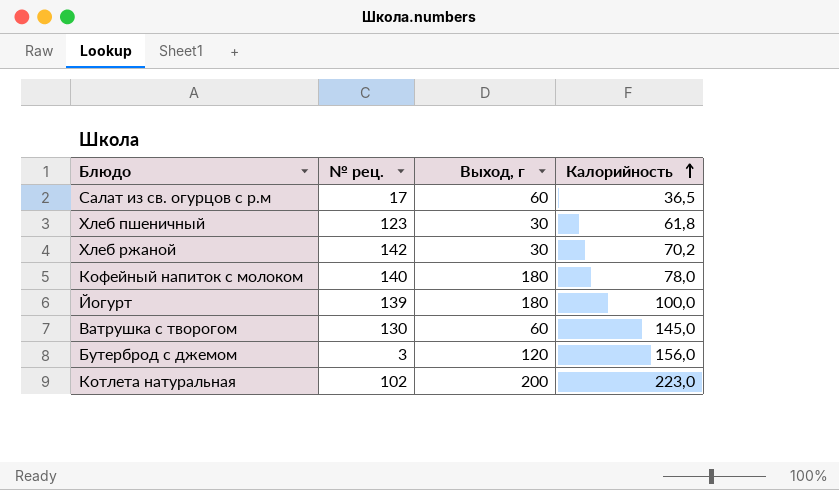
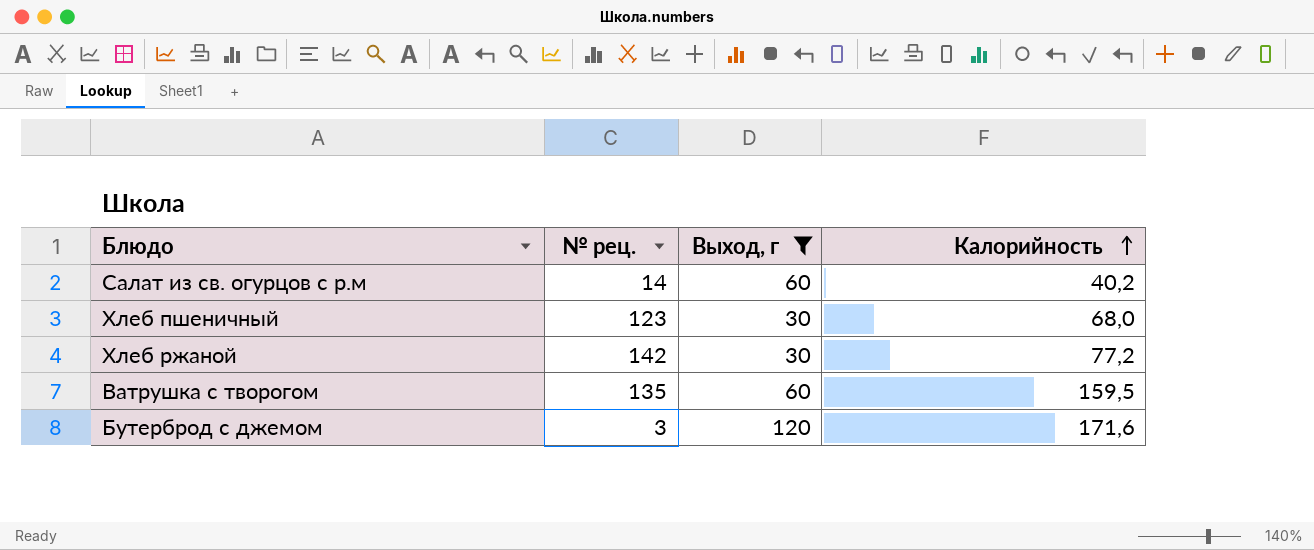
filter: none -> Выход, г <= 120
Салат из св. огурцов с р.м | № рец.: 17 -> 14
Салат из св. огурцов с р.м | Калорийность: 36,5 -> 40,2
Хлеб пшеничный | Калорийность: 61,8 -> 68,0
Хлеб ржаной | Калорийность: 70,2 -> 77,2
Ватрушка с творогом | № рец.: 130 -> 135
Ватрушка с творогом | Калорийность: 145,0 -> 159,5
Бутерброд с джемом | Калорийность: 156,0 -> 171,6

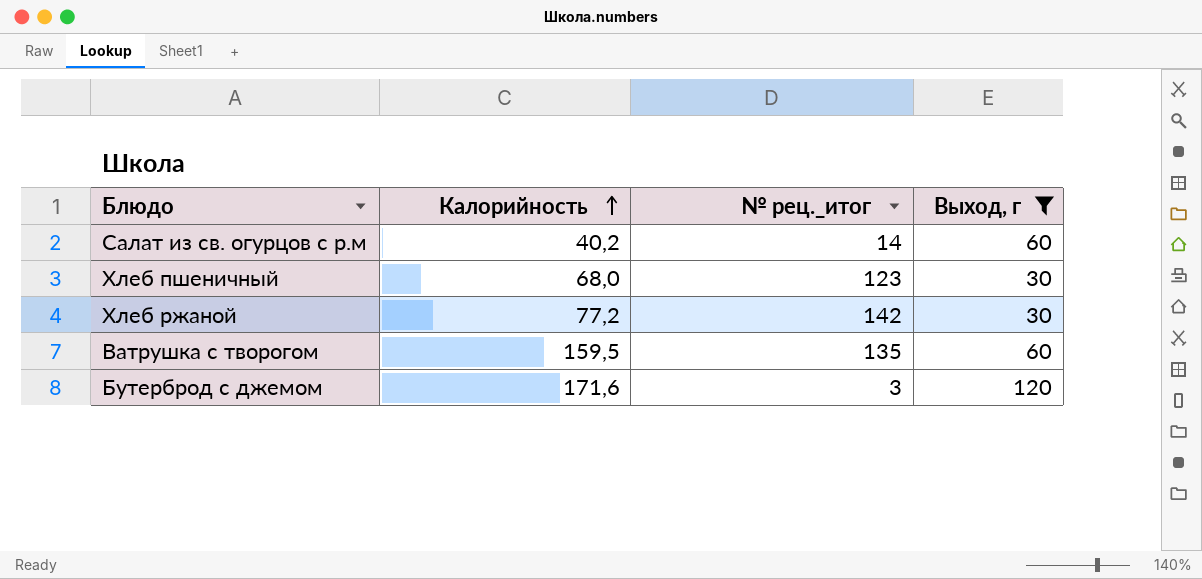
column Калорийность | position: 4 -> 2
column name: № рец. -> № рец._итог

